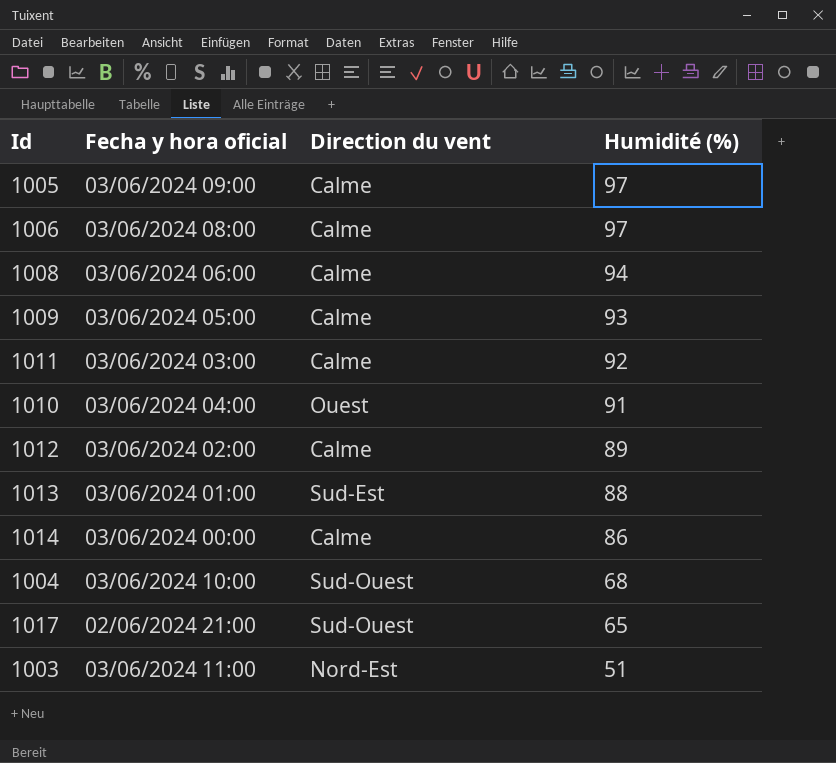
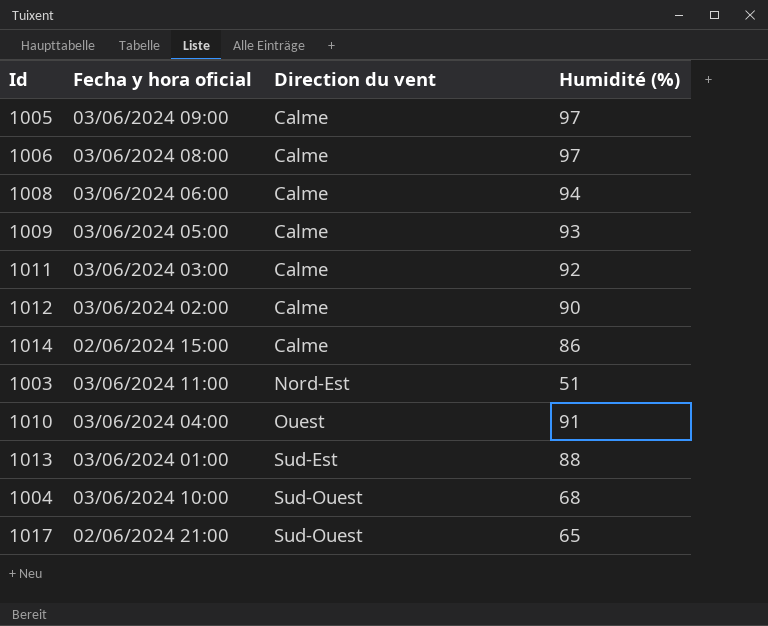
row order: Humidité (%) descending -> Direction du vent ascending
1012 | Humidité (%): 89 -> 90
1014 | Fecha y hora oficial: 03/06/2024 00:00 -> 02/06/2024 15:00

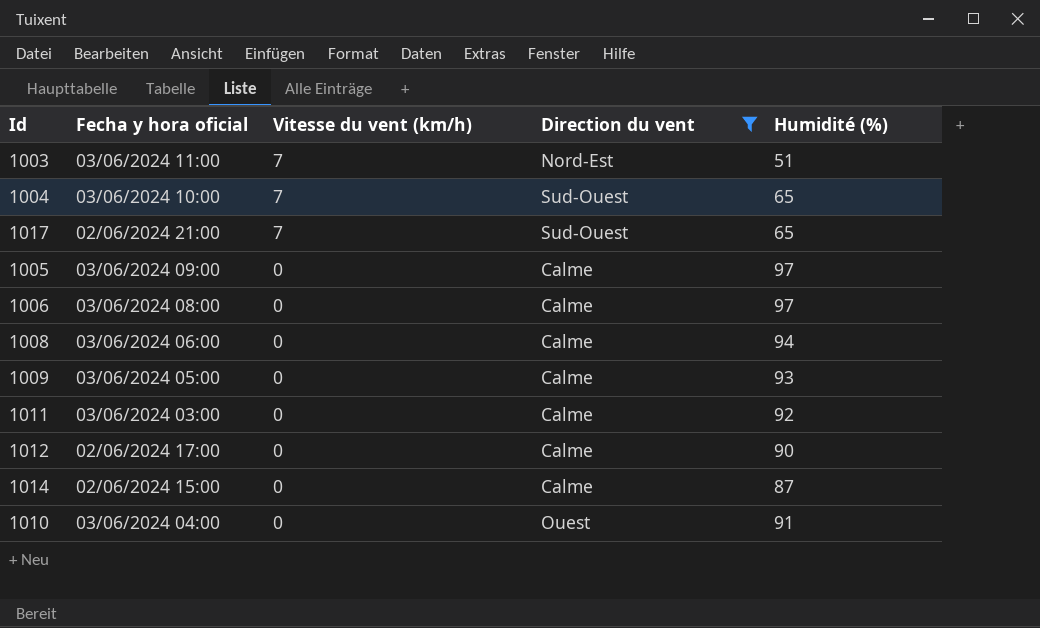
filter: none -> Direction du vent != Sud-Est
row order: Direction du vent ascending -> Vitesse du vent (km/h) descending
column Vitesse du vent (km/h) | position: none -> 3
1004 | Humidité (%): 68 -> 65
1012 | Fecha y hora oficial: 03/06/2024 02:00 -> 02/06/2024 17:00
1014 | Humidité (%): 86 -> 87

